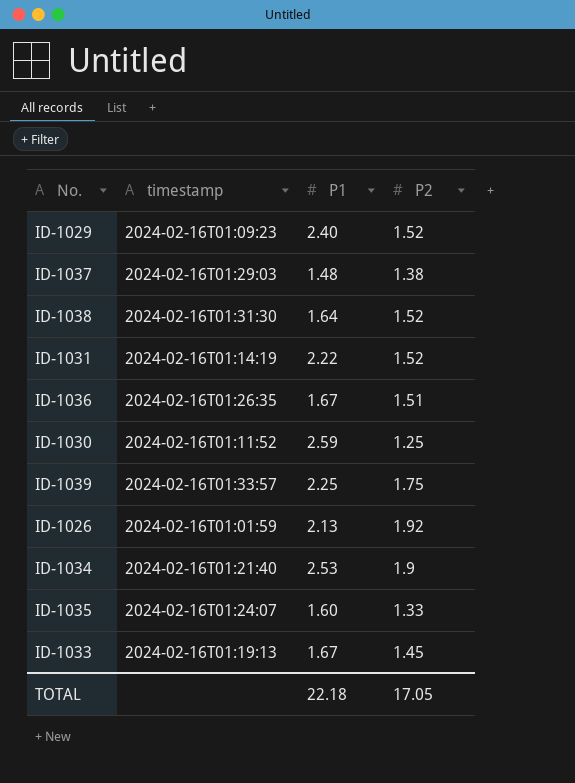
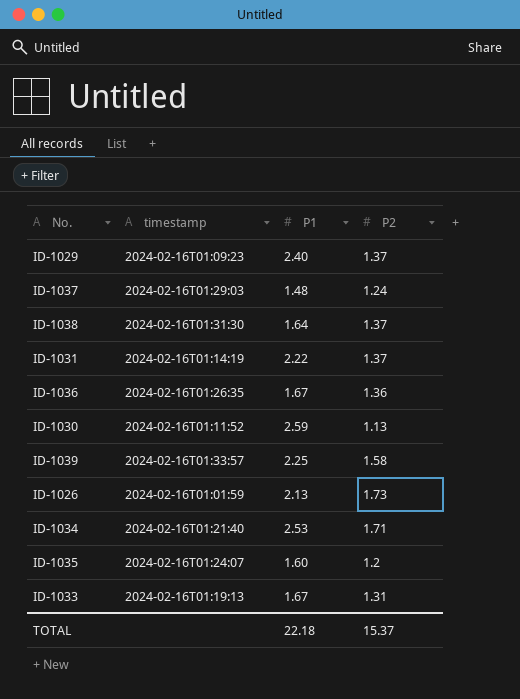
ID-1029 | P2: 1.52 -> 1.37
ID-1037 | P2: 1.38 -> 1.24
ID-1038 | P2: 1.52 -> 1.37
ID-1031 | P2: 1.52 -> 1.37
ID-1036 | P2: 1.51 -> 1.36
ID-1030 | P2: 1.25 -> 1.13
ID-1039 | P2: 1.75 -> 1.58
ID-1026 | P2: 1.92 -> 1.73
ID-1034 | P2: 1.9 -> 1.71
ID-1035 | P2: 1.33 -> 1.2
ID-1033 | P2: 1.45 -> 1.31
TOTAL | P2: 17.05 -> 15.37

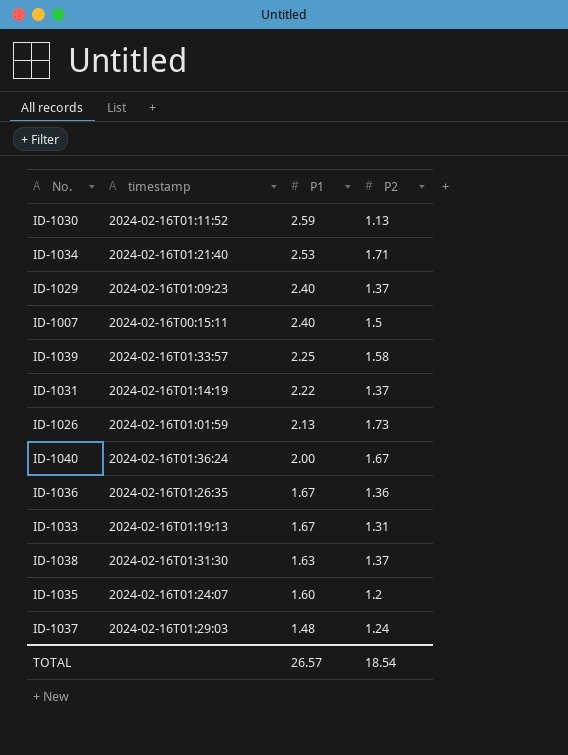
row order: none -> P1 descending
row ID-1007: none -> 2024-02-16T00:15:11 | 2.40 | 1.5
row ID-1040: none -> 2024-02-16T01:36:24 | 2.00 | 1.67
ID-1038 | P1: 1.64 -> 1.63
TOTAL | P1: 22.18 -> 26.57
TOTAL | P2: 15.37 -> 18.54

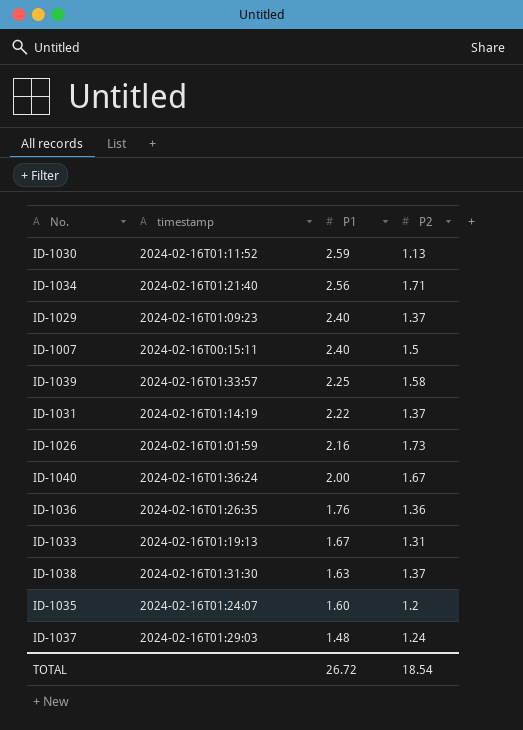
ID-1034 | P1: 2.53 -> 2.56
ID-1026 | P1: 2.13 -> 2.16
ID-1036 | P1: 1.67 -> 1.76
TOTAL | P1: 26.57 -> 26.72

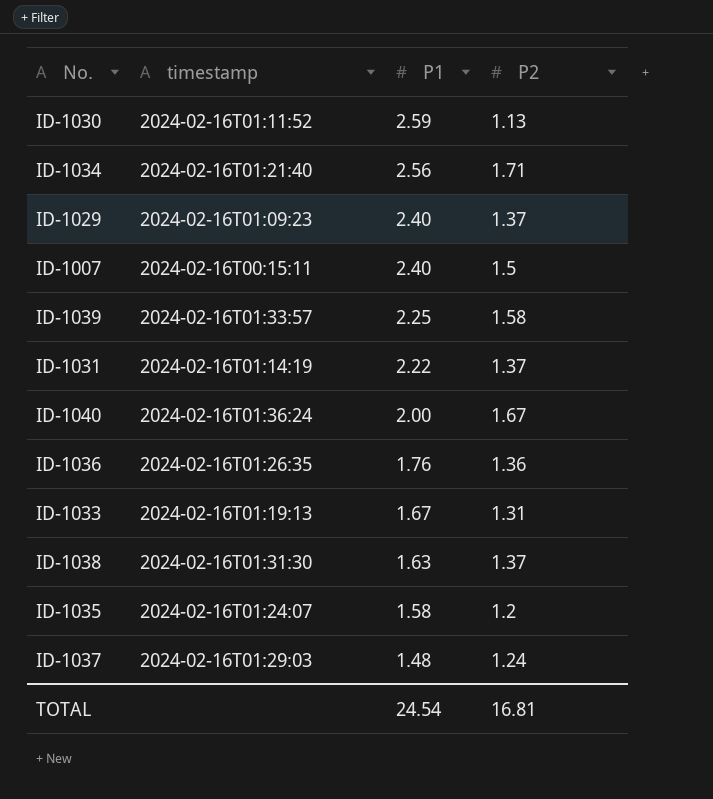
row ID-1026: 2024-02-16T01:01:59 | 2.16 | 1.73 -> none
ID-1035 | P1: 1.60 -> 1.58
TOTAL | P1: 26.72 -> 24.54
TOTAL | P2: 18.54 -> 16.81

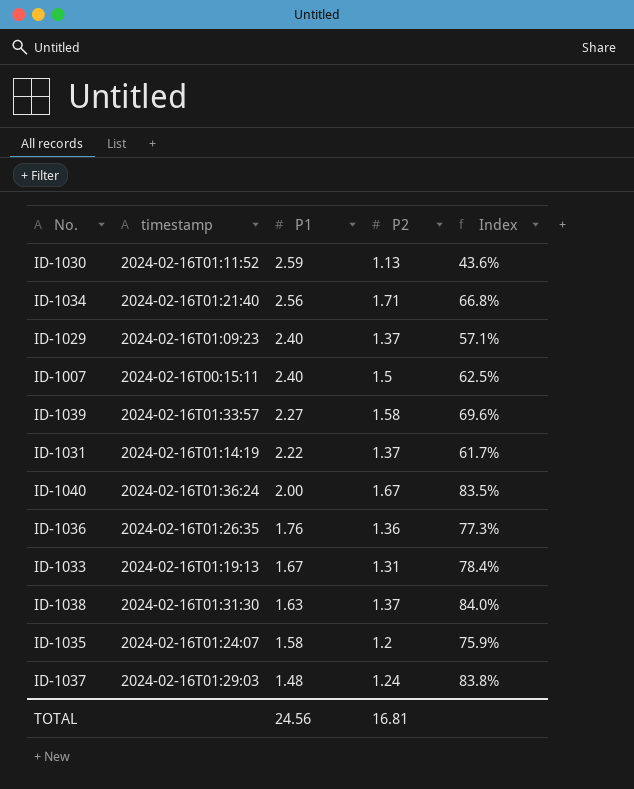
column Index | formula: none -> [P2] / [P1]
ID-1039 | P1: 2.25 -> 2.27
TOTAL | P1: 24.54 -> 24.56

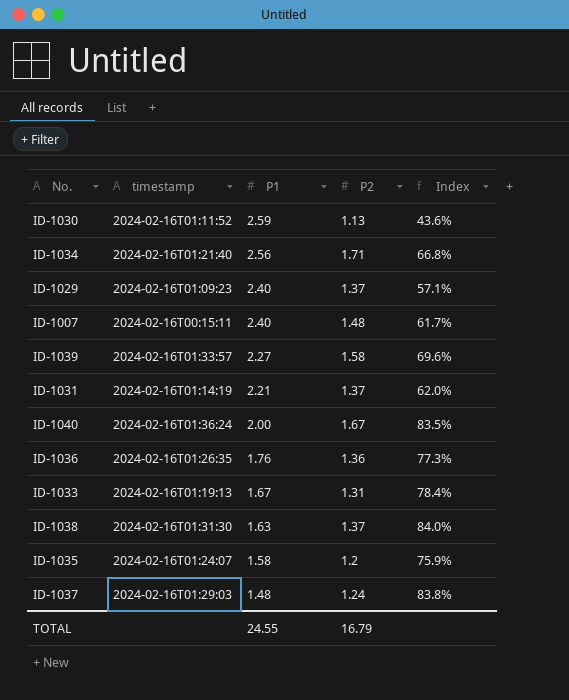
ID-1007 | P2: 1.5 -> 1.48
ID-1007 | Index: 62.5% -> 61.7%
ID-1031 | P1: 2.22 -> 2.21
ID-1031 | Index: 61.7% -> 62.0%
TOTAL | P1: 24.56 -> 24.55
TOTAL | P2: 16.81 -> 16.79

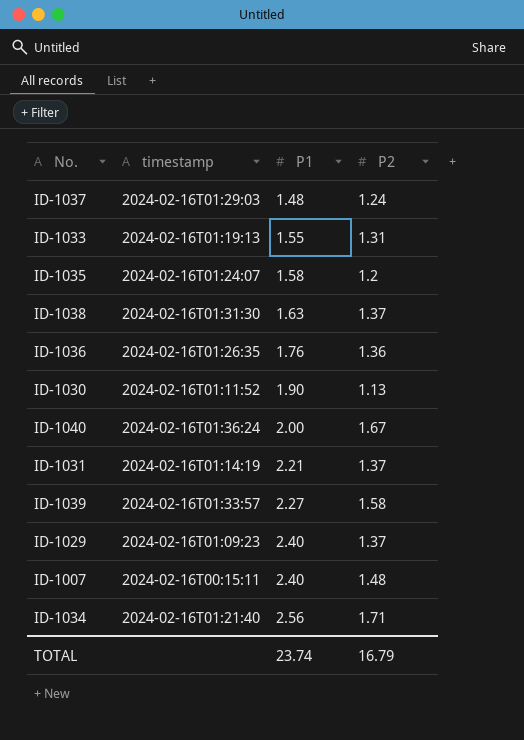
row order: P1 descending -> P1 ascending
column Index | formula: [P2] / [P1] -> none
ID-1033 | P1: 1.67 -> 1.55
ID-1030 | P1: 2.59 -> 1.90
TOTAL | P1: 24.55 -> 23.74

